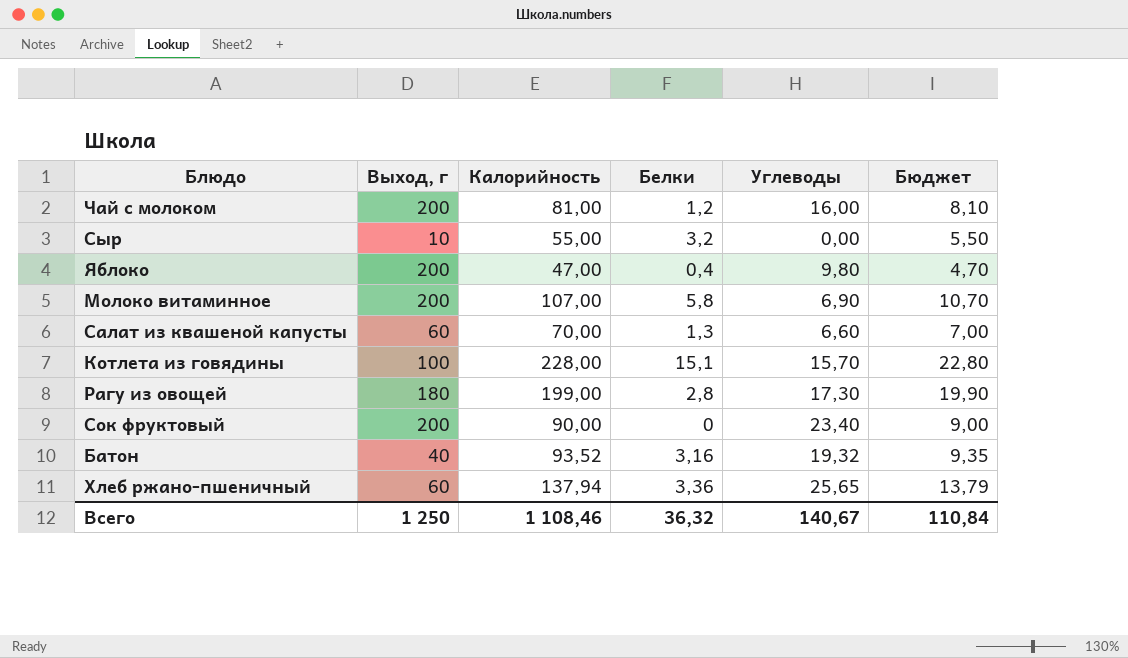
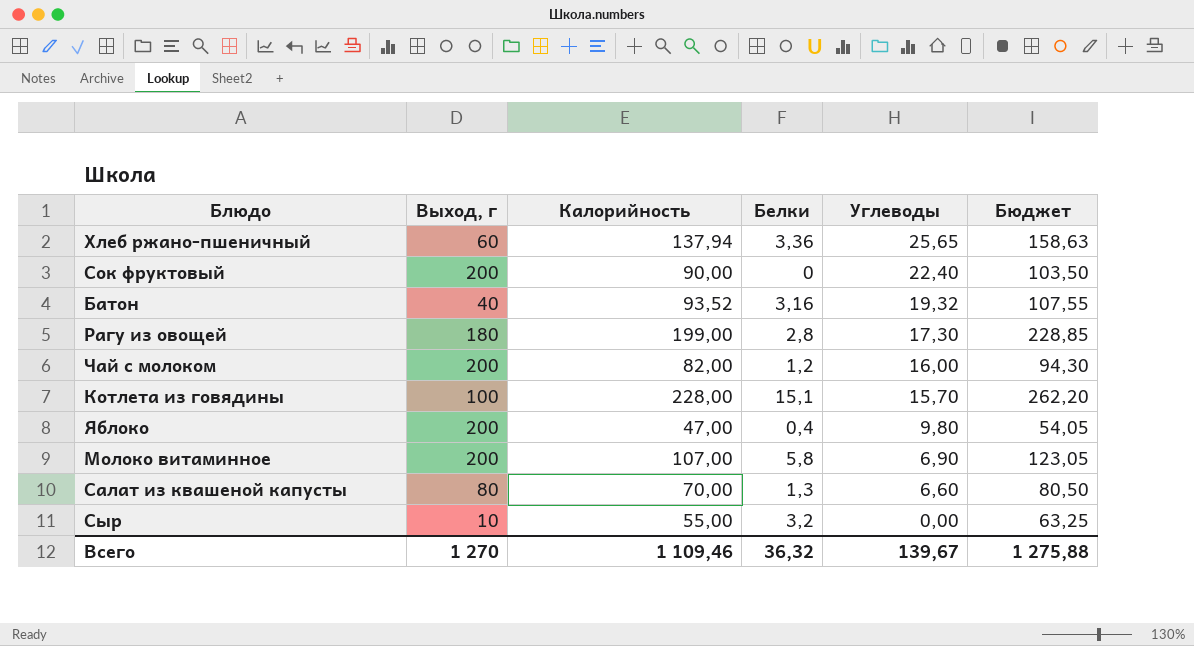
row order: none -> Углеводы descending
column Бюджет | formula: [Калорийность] * 0,1 -> [Калорийность] * 1,15
Сок фруктовый | Углеводы: 23,40 -> 22,40
Чай с молоком | Калорийность: 81,00 -> 82,00
Салат из квашеной капусты | Выход, г: 60 -> 80
Всего | Выход, г: 1 250 -> 1 270
Всего | Калорийность: 1 108,46 -> 1 109,46
Всего | Углеводы: 140,67 -> 139,67
Всего | Бюджет: 110,84 -> 1 275,88

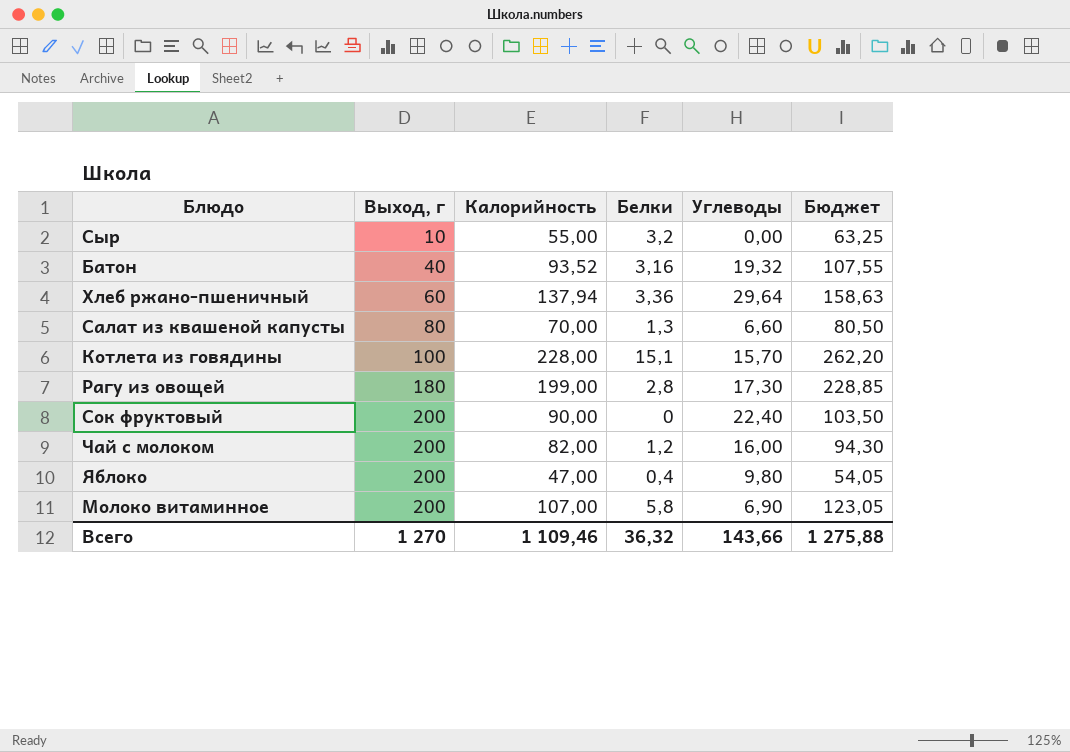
row order: Углеводы descending -> Выход, г ascending
Хлеб ржано-пшеничный | Углеводы: 25,65 -> 29,64
Всего | Углеводы: 139,67 -> 143,66

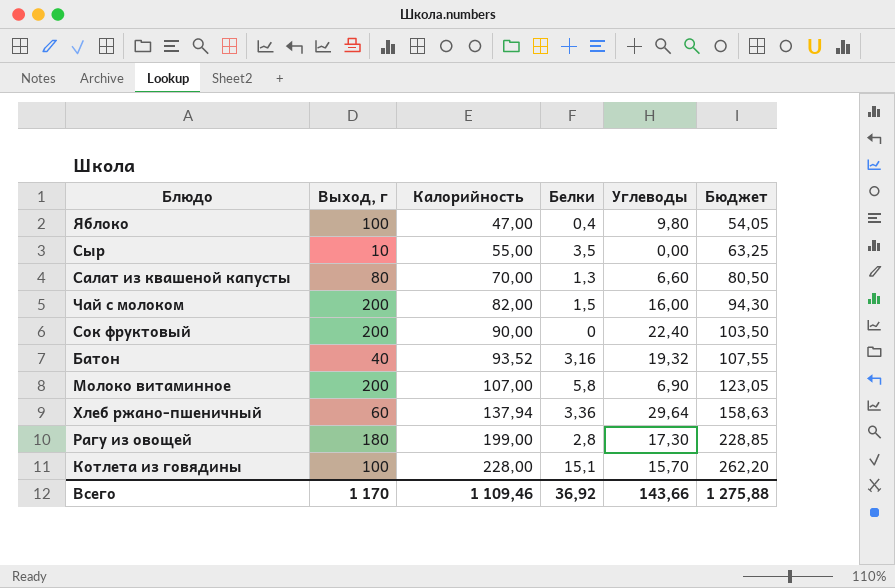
row order: Выход, г ascending -> Калорийность ascending
Яблоко | Выход, г: 200 -> 100
Сыр | Белки: 3,2 -> 3,5
Чай с молоком | Белки: 1,2 -> 1,5
Всего | Выход, г: 1 270 -> 1 170
Всего | Белки: 36,32 -> 36,92

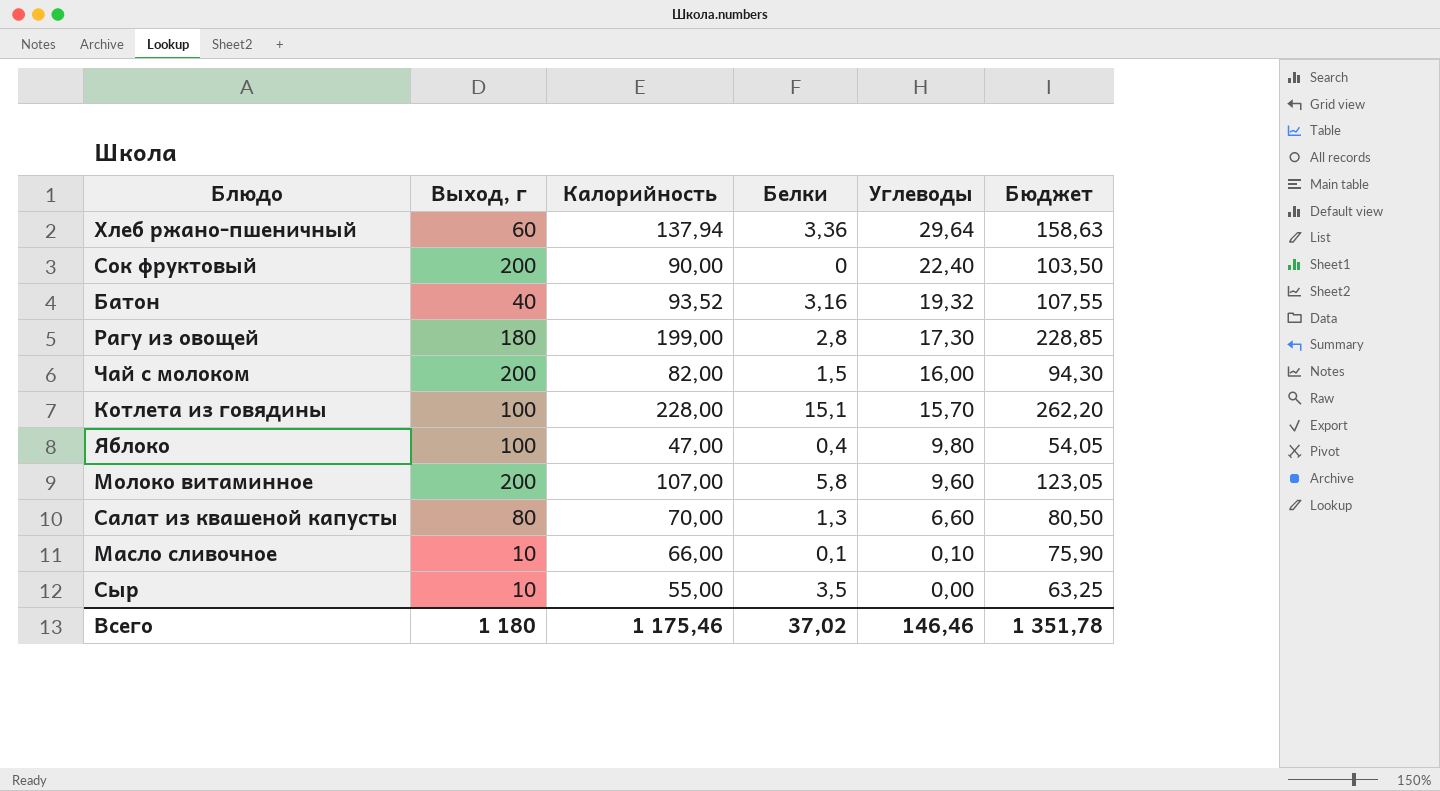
row order: Калорийность ascending -> Углеводы descending
Молоко витаминное | Углеводы: 6,90 -> 9,60
row Масло сливочное: none -> 10 | 66,00 | 0,1 | 0,10 | 75,90
Всего | Выход, г: 1 170 -> 1 180
Всего | Калорийность: 1 109,46 -> 1 175,46
Всего | Белки: 36,92 -> 37,02
Всего | Углеводы: 143,66 -> 146,46
Всего | Бюджет: 1 275,88 -> 1 351,78

